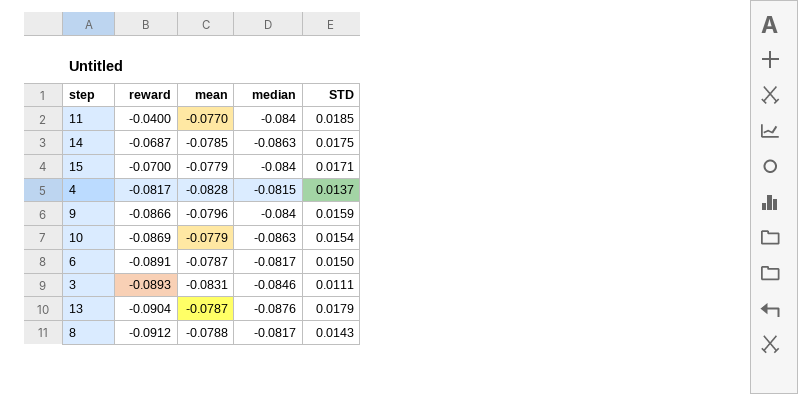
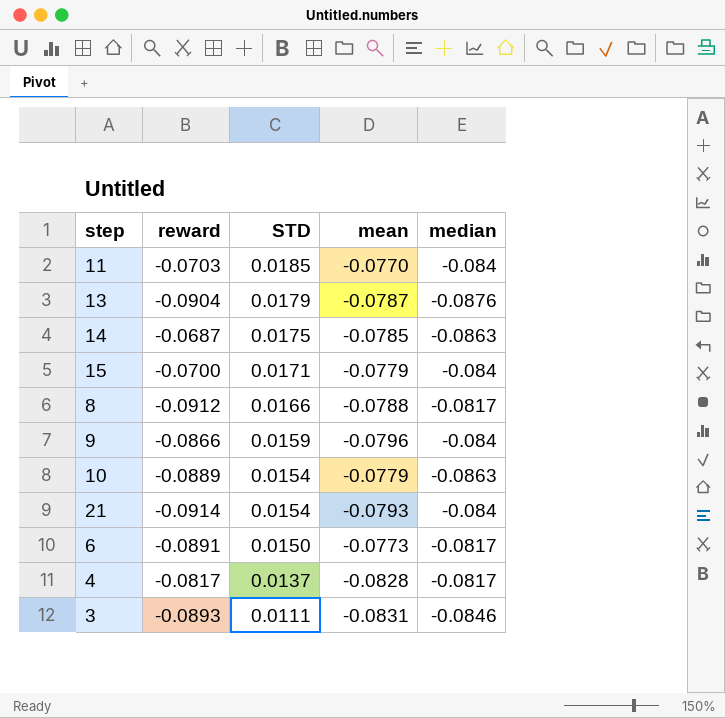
row order: reward descending -> STD descending
column STD | position: 5 -> 3
11 | reward: -0.0400 -> -0.0703
8 | STD: 0.0143 -> 0.0166
10 | reward: -0.0869 -> -0.0889
row 21: none -> -0.0914 | 0.0154 | -0.0793 | -0.084
6 | mean: -0.0787 -> -0.0773
4 | median: -0.0815 -> -0.0817

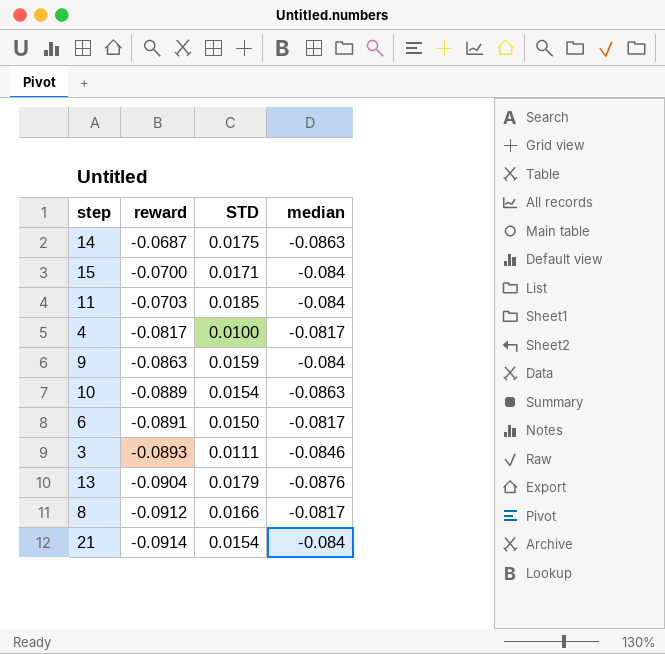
row order: STD descending -> reward descending
column mean | position: 4 -> none
4 | STD: 0.0137 -> 0.0100
9 | reward: -0.0866 -> -0.0863

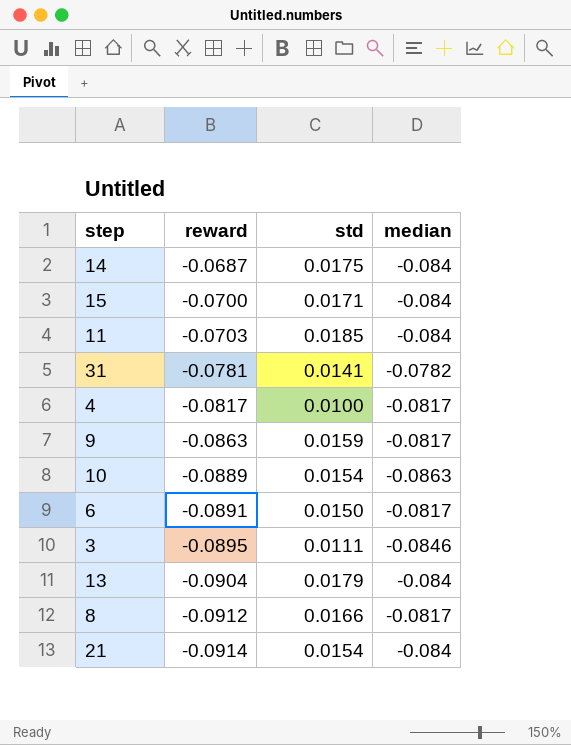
column name: STD -> std
14 | median: -0.0863 -> -0.084
row 31: none -> -0.0781 | 0.0141 | -0.0782
9 | median: -0.084 -> -0.0817
3 | reward: -0.0893 -> -0.0895
13 | median: -0.0876 -> -0.084

